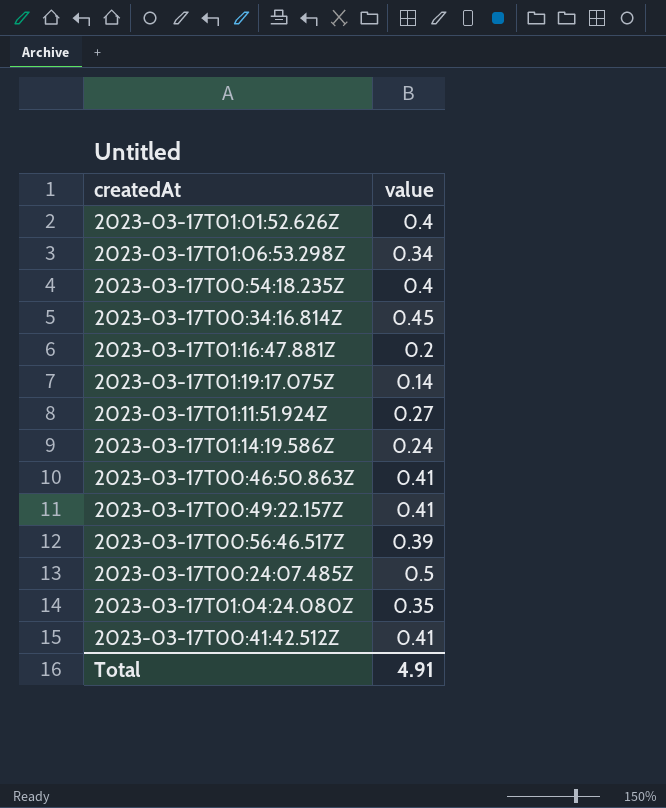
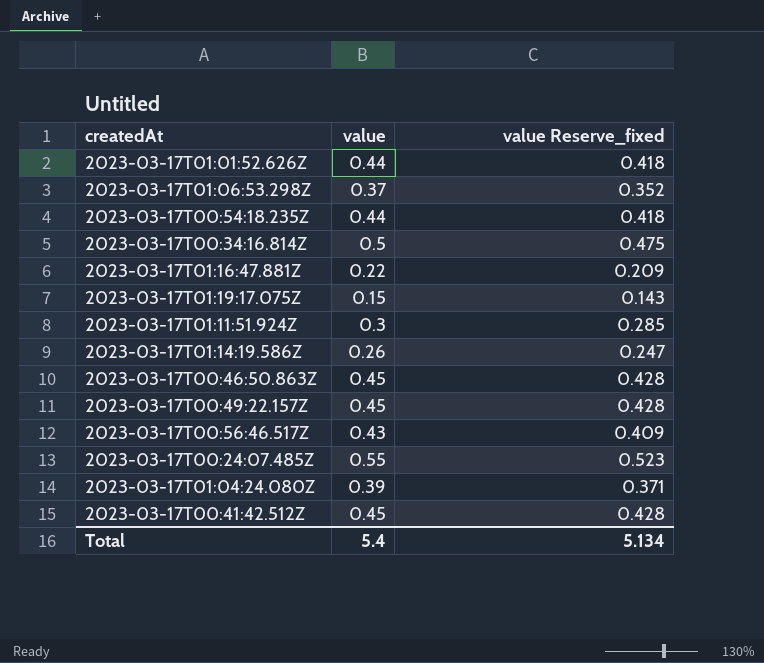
column value Reserve_fixed | formula: none -> [value] * 0.95
2023-03-17T01:01:52.626Z | value: 0.4 -> 0.44
2023-03-17T01:06:53.298Z | value: 0.34 -> 0.37
2023-03-17T00:54:18.235Z | value: 0.4 -> 0.44
2023-03-17T00:34:16.814Z | value: 0.45 -> 0.5
2023-03-17T01:16:47.881Z | value: 0.2 -> 0.22
2023-03-17T01:19:17.075Z | value: 0.14 -> 0.15
2023-03-17T01:11:51.924Z | value: 0.27 -> 0.3
2023-03-17T01:14:19.586Z | value: 0.24 -> 0.26
2023-03-17T00:46:50.863Z | value: 0.41 -> 0.45
2023-03-17T00:49:22.157Z | value: 0.41 -> 0.45
2023-03-17T00:56:46.517Z | value: 0.39 -> 0.43
2023-03-17T00:24:07.485Z | value: 0.5 -> 0.55
2023-03-17T01:04:24.080Z | value: 0.35 -> 0.39
2023-03-17T00:41:42.512Z | value: 0.41 -> 0.45
Total | value: 4.91 -> 5.4

